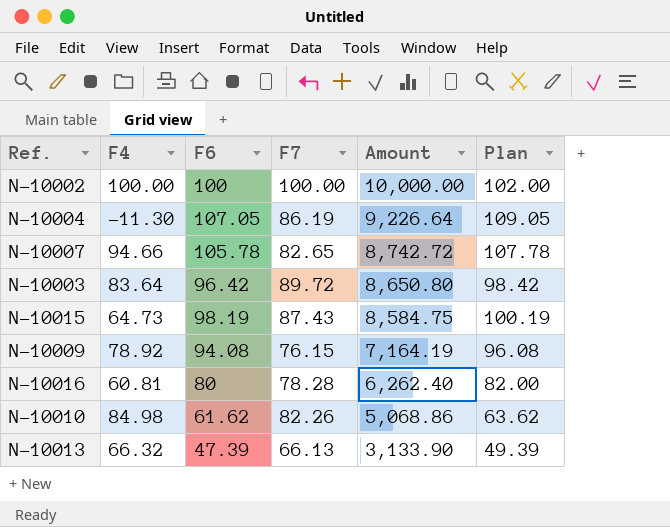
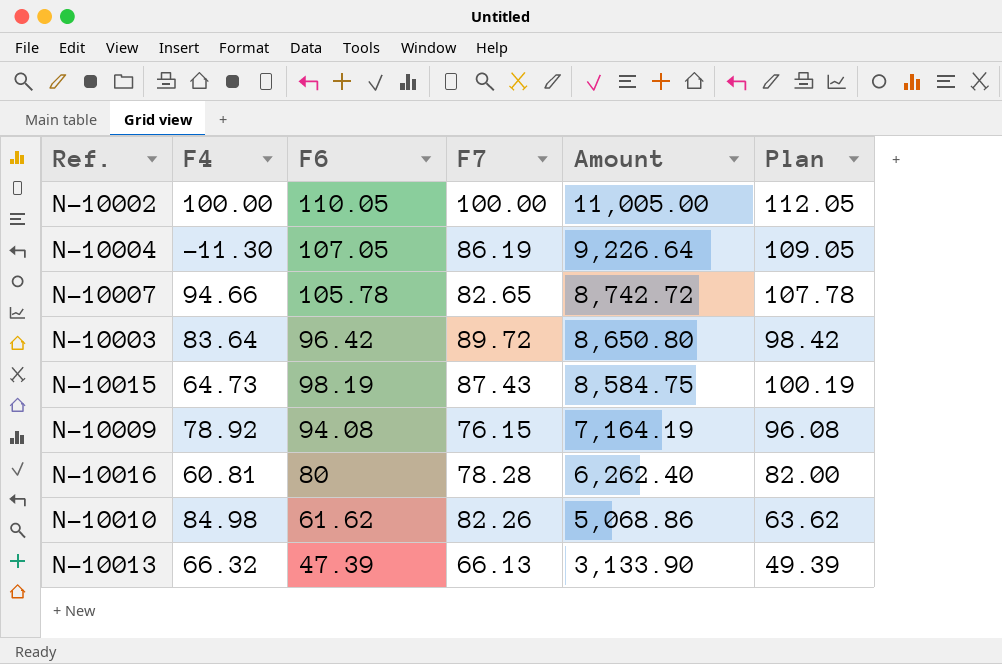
N-10002 | F6: 100 -> 110.05
N-10002 | Amount: 10,000.00 -> 11,005.00
N-10002 | Plan: 102.00 -> 112.05

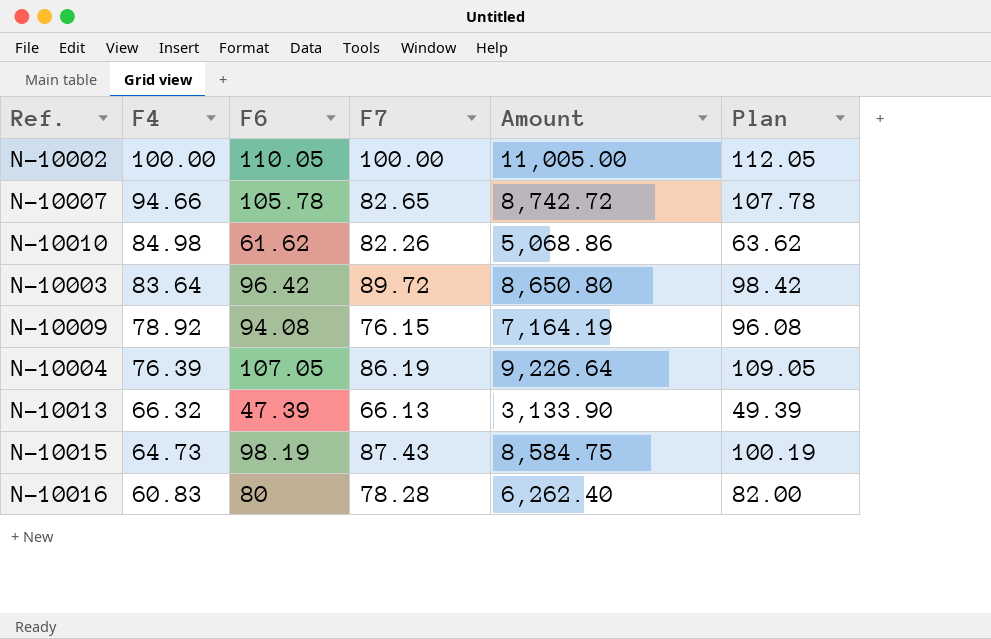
row order: Amount descending -> F4 descending
N-10004 | F4: -11.30 -> 76.39
N-10016 | F4: 60.81 -> 60.83

